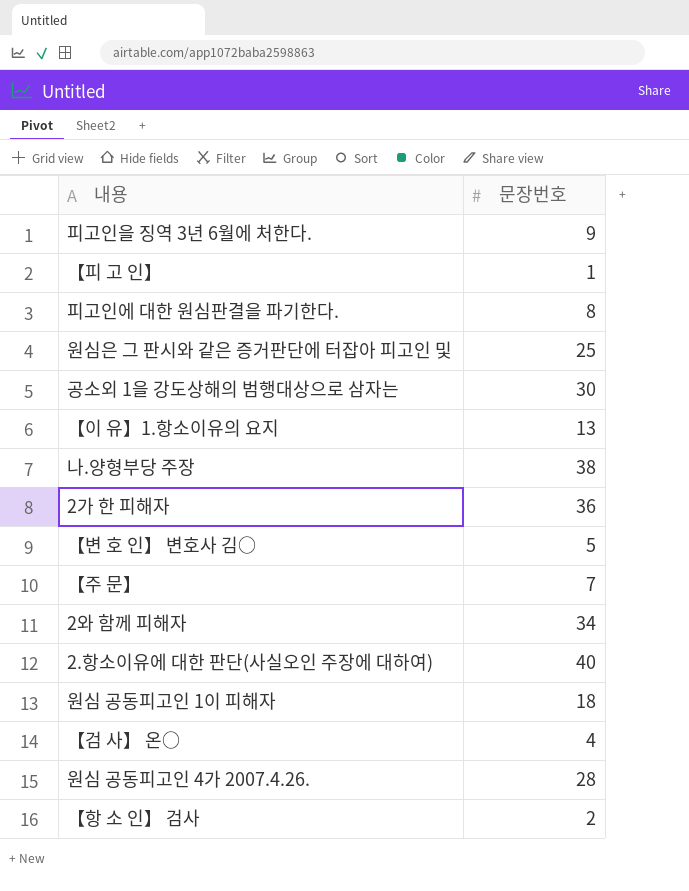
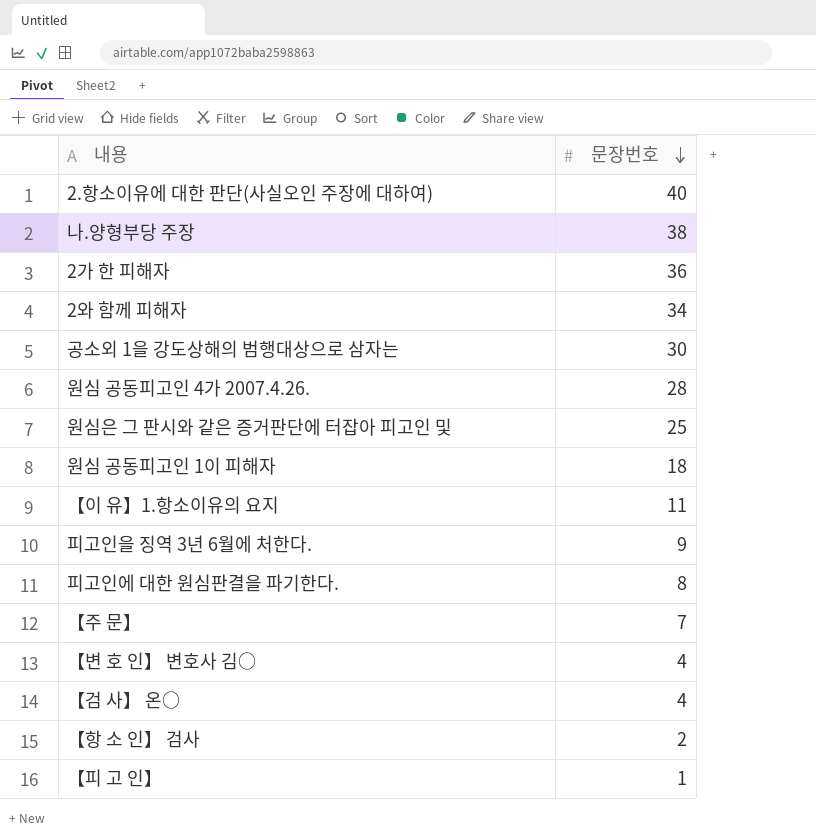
row order: none -> 문장번호 descending
【이 유】1.항소이유의 요지 | 문장번호: 13 -> 11
【변 호 인】 변호사 김○ | 문장번호: 5 -> 4

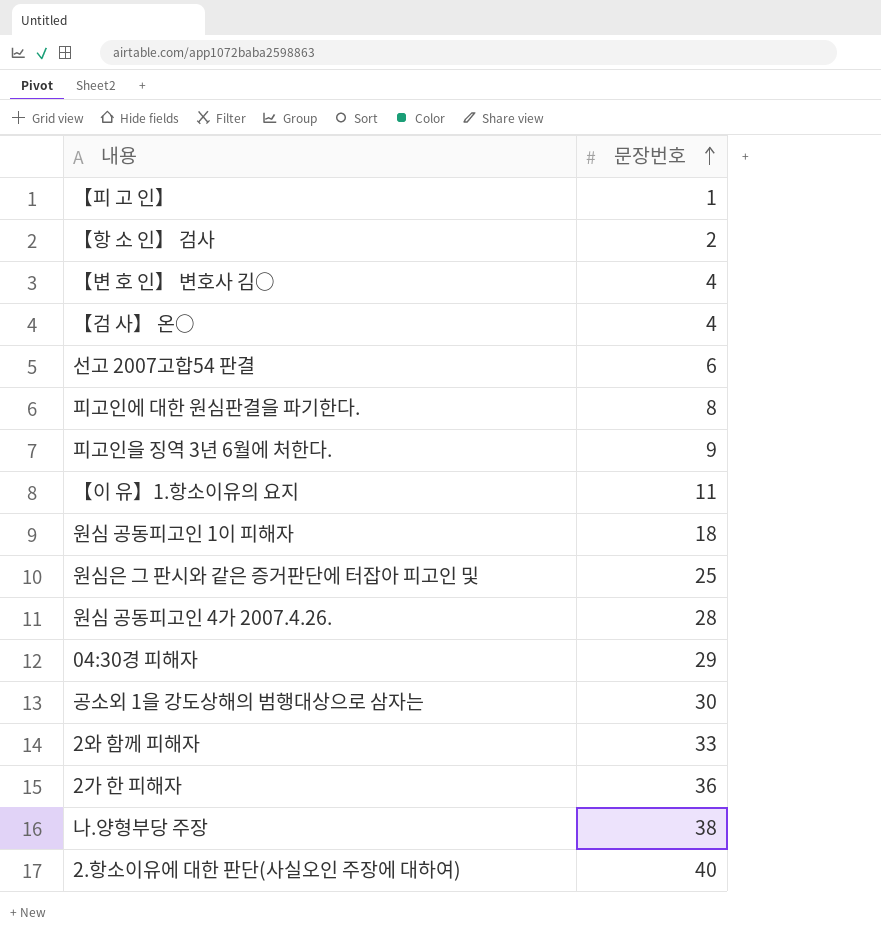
row order: 문장번호 descending -> 문장번호 ascending
row 【주 문】: 7 -> none
row 선고 2007고합54 판결: none -> 6
row 04:30경 피해자: none -> 29
2와 함께 피해자 | 문장번호: 34 -> 33

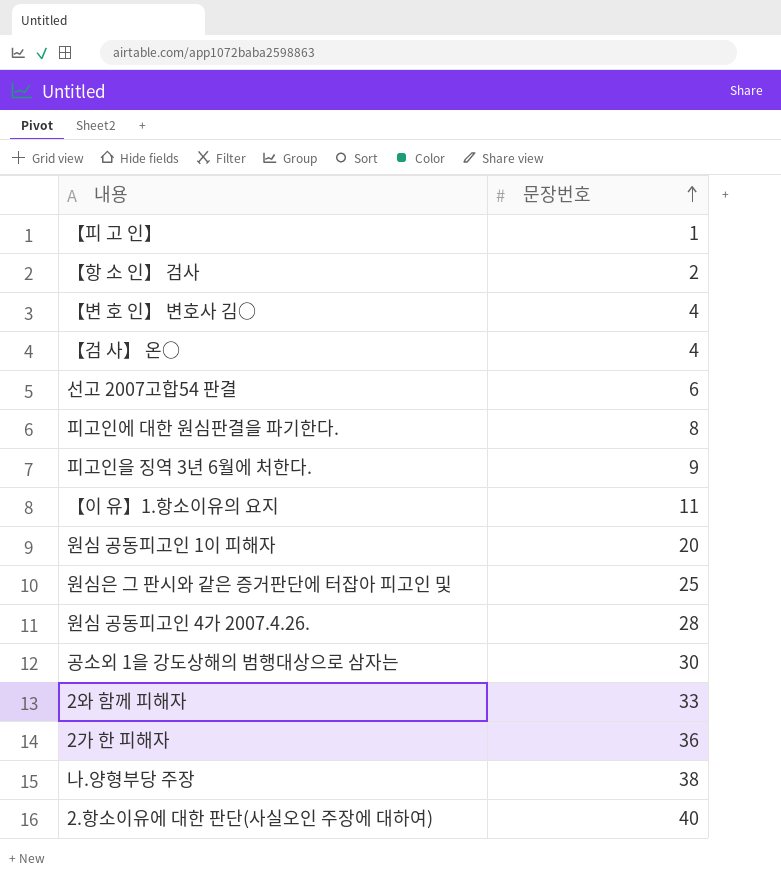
row 04:30경 피해자: 29 -> none
원심 공동피고인 1이 피해자 | 문장번호: 18 -> 20

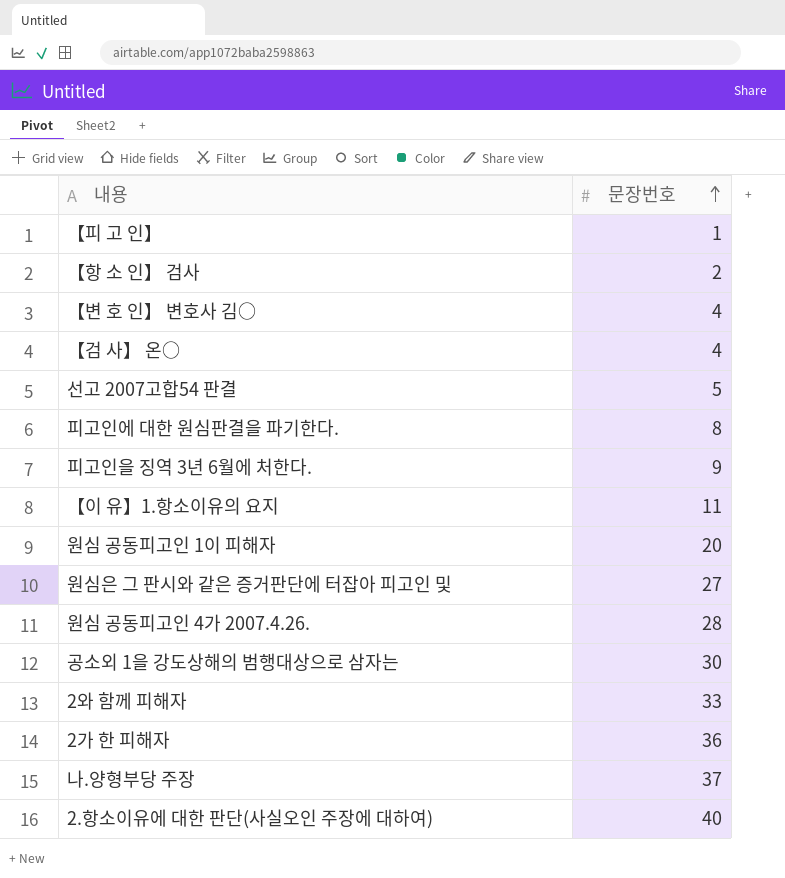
선고 2007고합54 판결 | 문장번호: 6 -> 5
원심은 그 판시와 같은 증거판단에 터잡아 피고인 및 | 문장번호: 25 -> 27
나.양형부당 주장 | 문장번호: 38 -> 37

